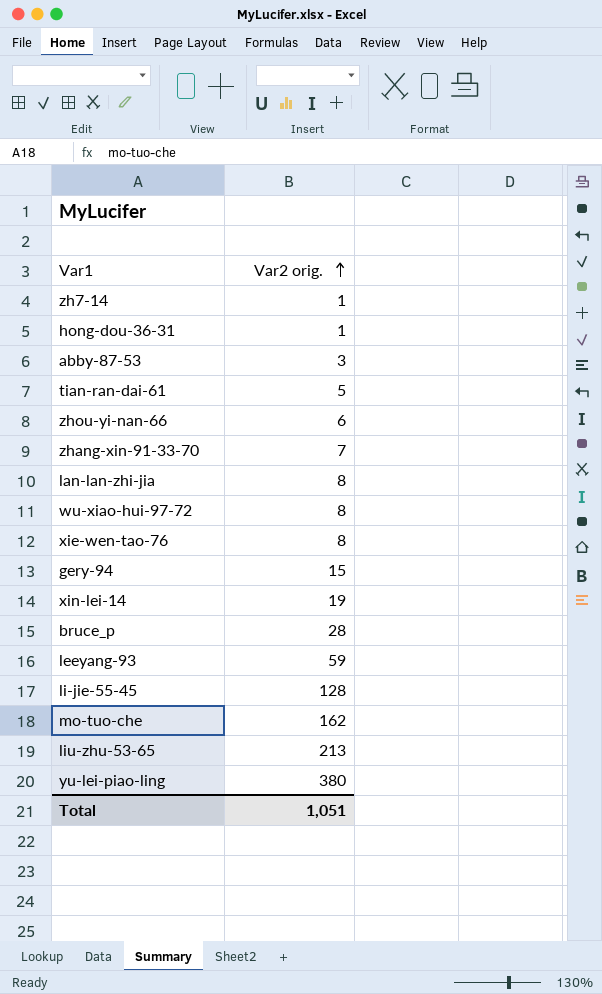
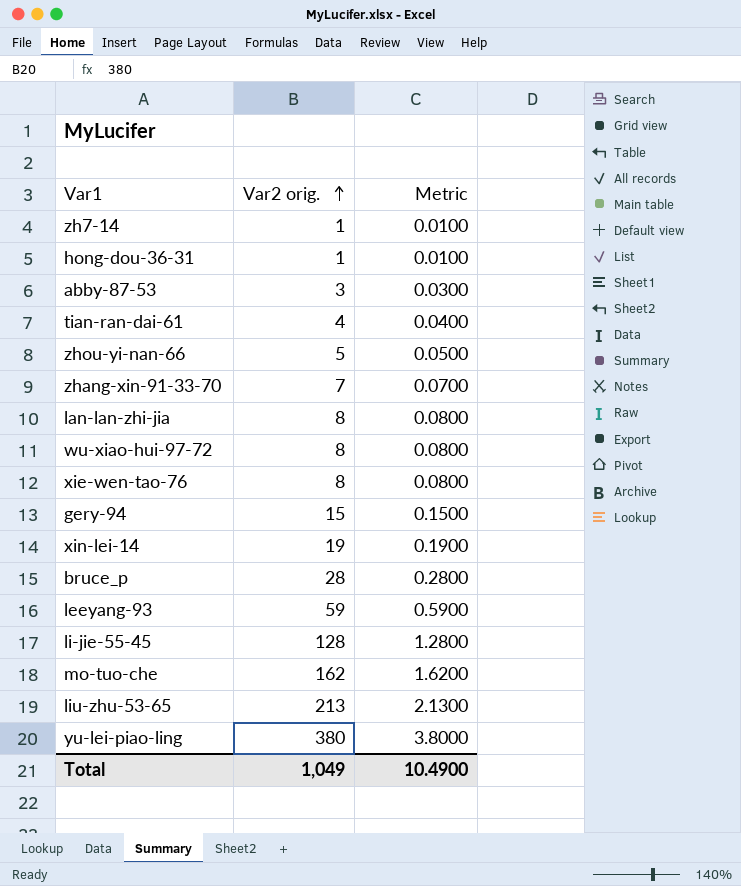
column Metric | formula: none -> [Var2 orig.] * 0.01
tian-ran-dai-61 | Var2 orig.: 5 -> 4
zhou-yi-nan-66 | Var2 orig.: 6 -> 5
Total | Var2 orig.: 1,051 -> 1,049

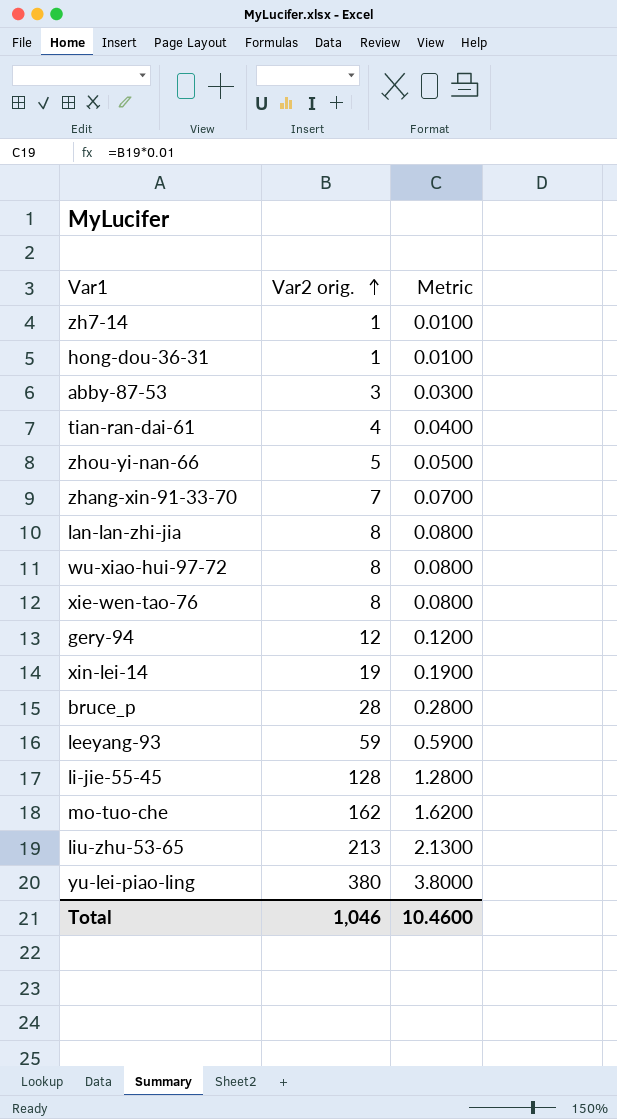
gery-94 | Var2 orig.: 15 -> 12
gery-94 | Metric: 0.1500 -> 0.1200
Total | Var2 orig.: 1,049 -> 1,046
Total | Metric: 10.4900 -> 10.4600

